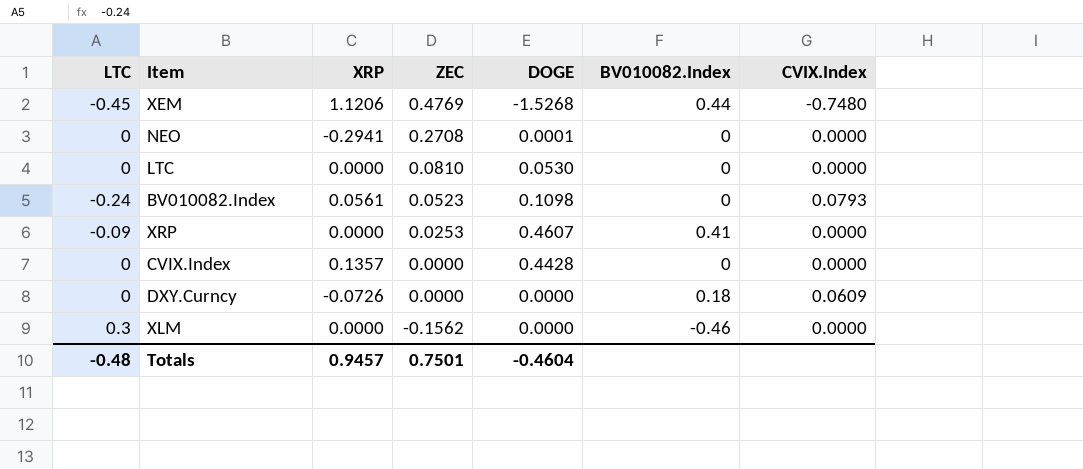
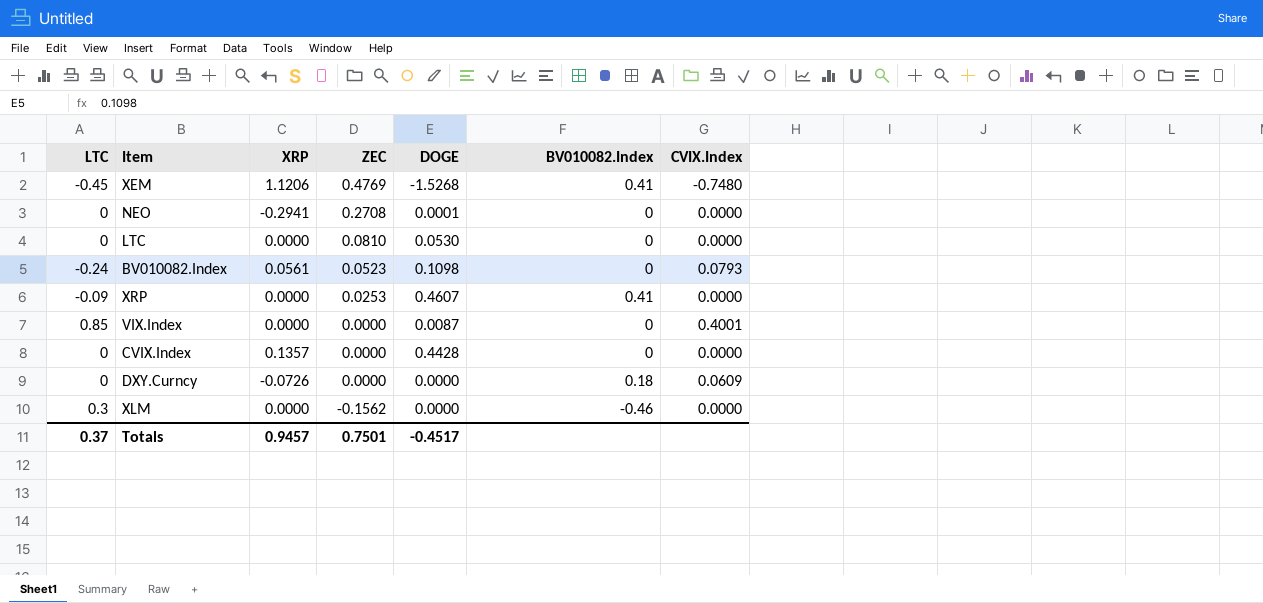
XEM | BV010082.Index: 0.44 -> 0.41
row VIX.Index: none -> 0.85 | 0.0000 | 0.0000 | 0.0087 | 0 | 0.4001
Totals | LTC: -0.48 -> 0.37
Totals | DOGE: -0.4604 -> -0.4517

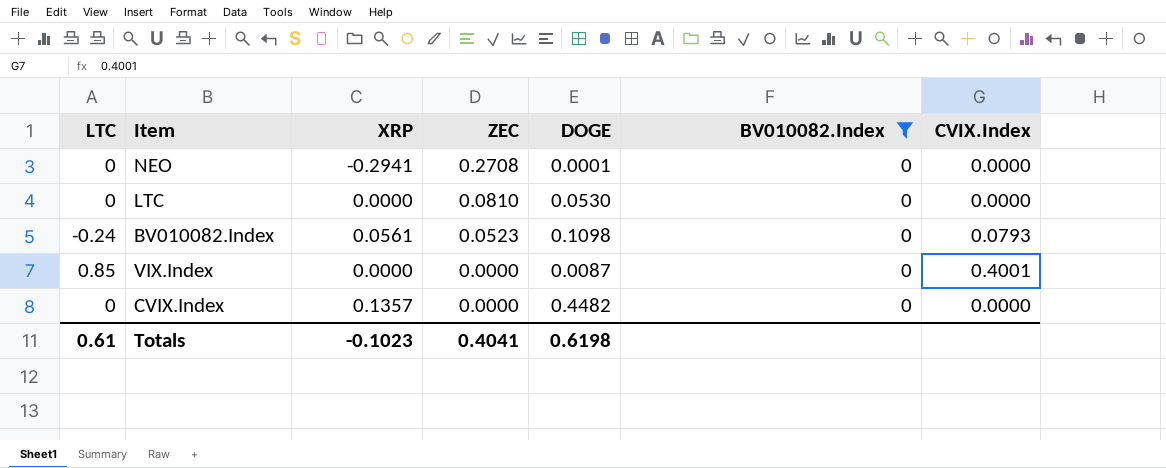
filter: none -> BV010082.Index = 0
CVIX.Index | DOGE: 0.4428 -> 0.4482
Totals | LTC: 0.37 -> 0.61
Totals | XRP: 0.9457 -> -0.1023
Totals | ZEC: 0.7501 -> 0.4041
Totals | DOGE: -0.4517 -> 0.6198

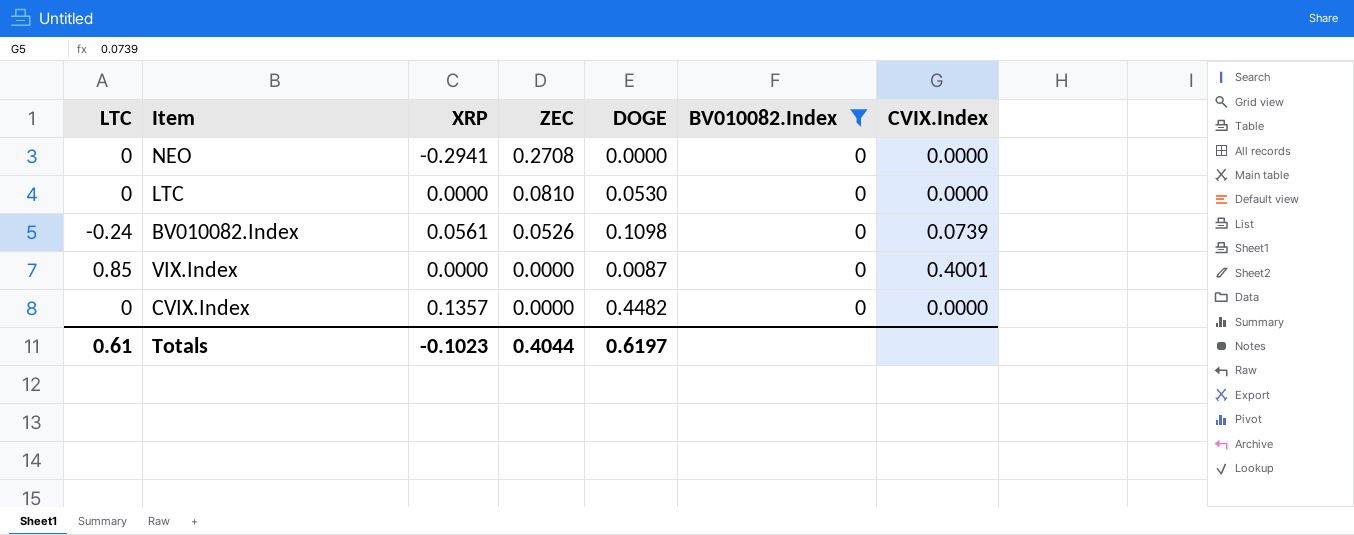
NEO | DOGE: 0.0001 -> 0.0000
BV010082.Index | ZEC: 0.0523 -> 0.0526
BV010082.Index | CVIX.Index: 0.0793 -> 0.0739
Totals | ZEC: 0.4041 -> 0.4044
Totals | DOGE: 0.6198 -> 0.6197

